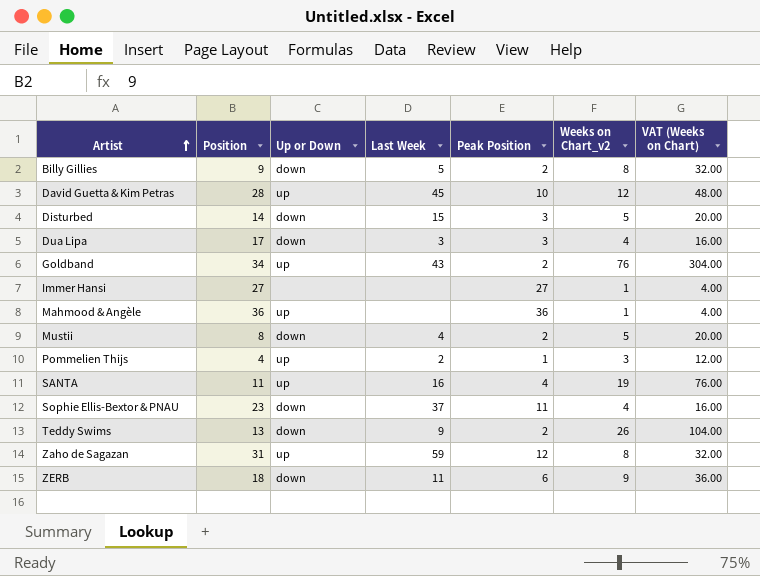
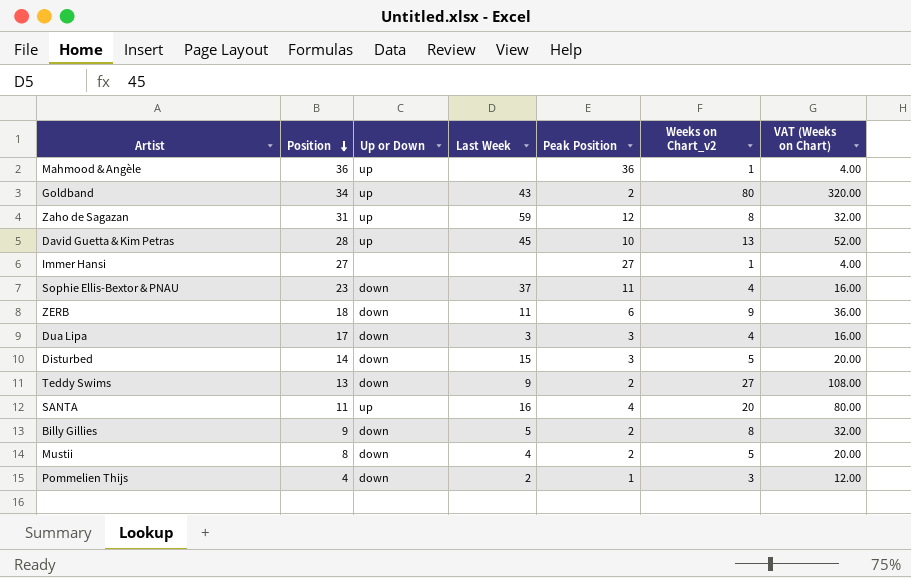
row order: Artist ascending -> Position descending
Goldband | Weeks on Chart_v2: 76 -> 80
Goldband | VAT (Weeks on Chart): 304.00 -> 320.00
David Guetta & Kim Petras | Weeks on Chart_v2: 12 -> 13
David Guetta & Kim Petras | VAT (Weeks on Chart): 48.00 -> 52.00
Teddy Swims | Weeks on Chart_v2: 26 -> 27
Teddy Swims | VAT (Weeks on Chart): 104.00 -> 108.00
SANTA | Weeks on Chart_v2: 19 -> 20
SANTA | VAT (Weeks on Chart): 76.00 -> 80.00
Pommelien Thijs | Up or Down: up -> down

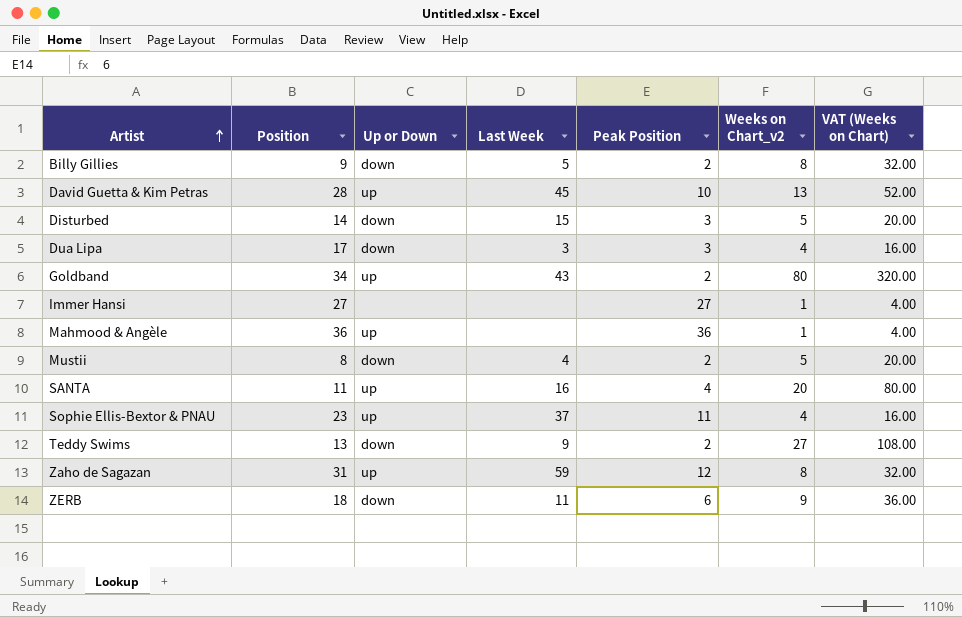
row order: Position descending -> Artist ascending
row Pommelien Thijs: 4 | down | 2 | 1 | 3 | 12.00 -> none
Sophie Ellis-Bextor & PNAU | Up or Down: down -> up

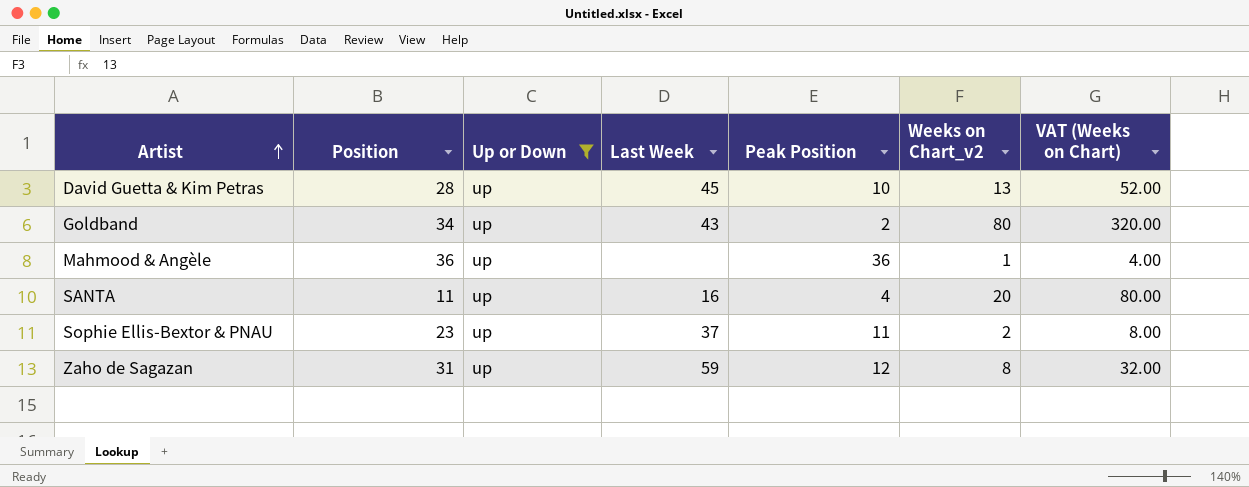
filter: none -> Up or Down = up
Sophie Ellis-Bextor & PNAU | Weeks on Chart_v2: 4 -> 2
Sophie Ellis-Bextor & PNAU | VAT (Weeks on Chart): 16.00 -> 8.00

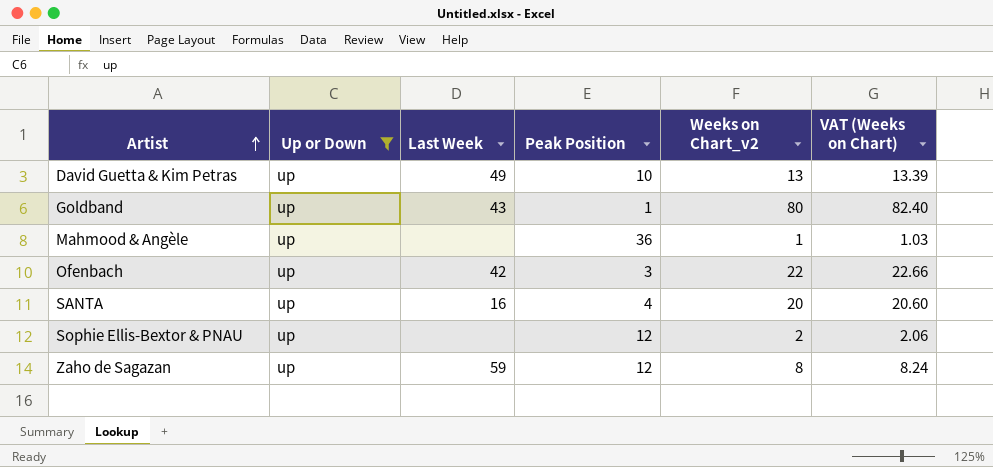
column Position | position: 2 -> none
column VAT (Weeks on Chart) | formula: [Weeks on Chart_v2] * 4 -> [Weeks on Chart_v2] * 1.03
David Guetta & Kim Petras | Last Week: 45 -> 49
Goldband | Peak Position: 2 -> 1
row Ofenbach: none -> up | 42 | 3 | 22 | 22.66
Sophie Ellis-Bextor & PNAU | Last Week: 37 -> none
Sophie Ellis-Bextor & PNAU | Peak Position: 11 -> 12

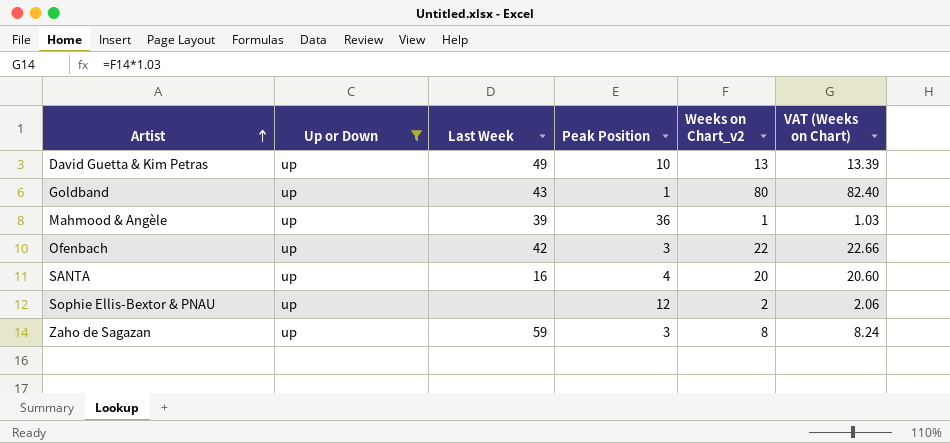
Mahmood & Angèle | Last Week: none -> 39
Zaho de Sagazan | Peak Position: 12 -> 3

